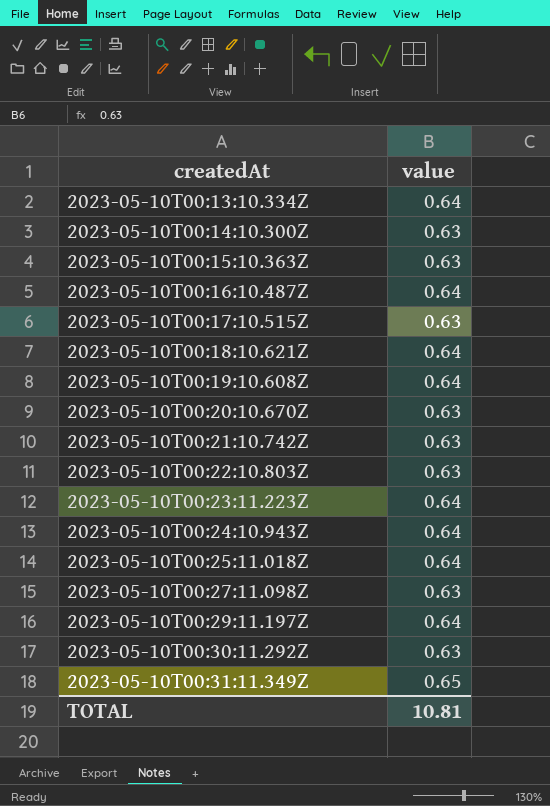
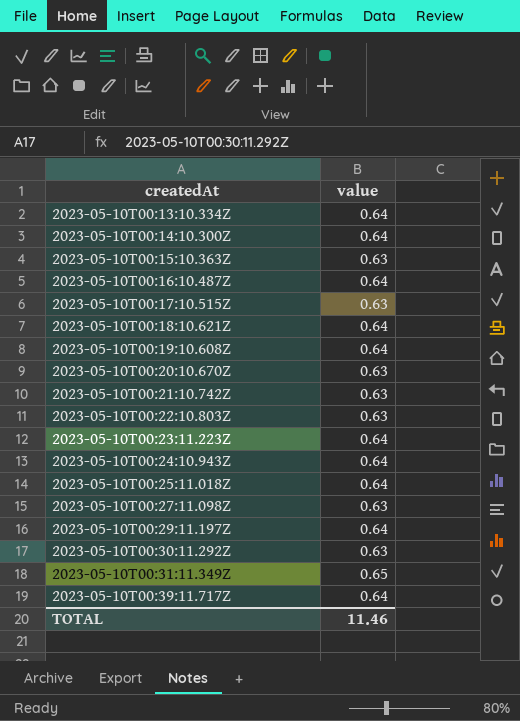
2023-05-10T00:14:10.300Z | value: 0.63 -> 0.64
row 2023-05-10T00:39:11.717Z: none -> 0.64
TOTAL | value: 10.81 -> 11.46

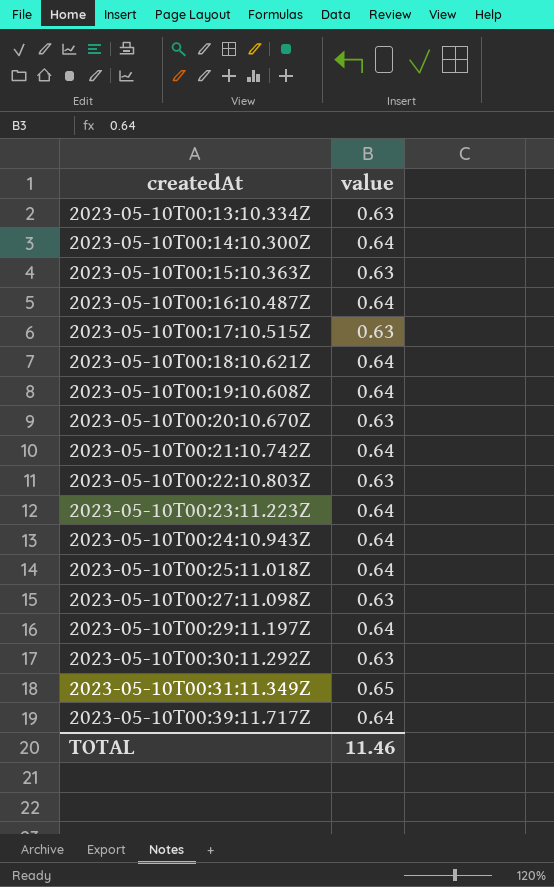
2023-05-10T00:13:10.334Z | value: 0.64 -> 0.63
2023-05-10T00:21:10.742Z | value: 0.63 -> 0.64

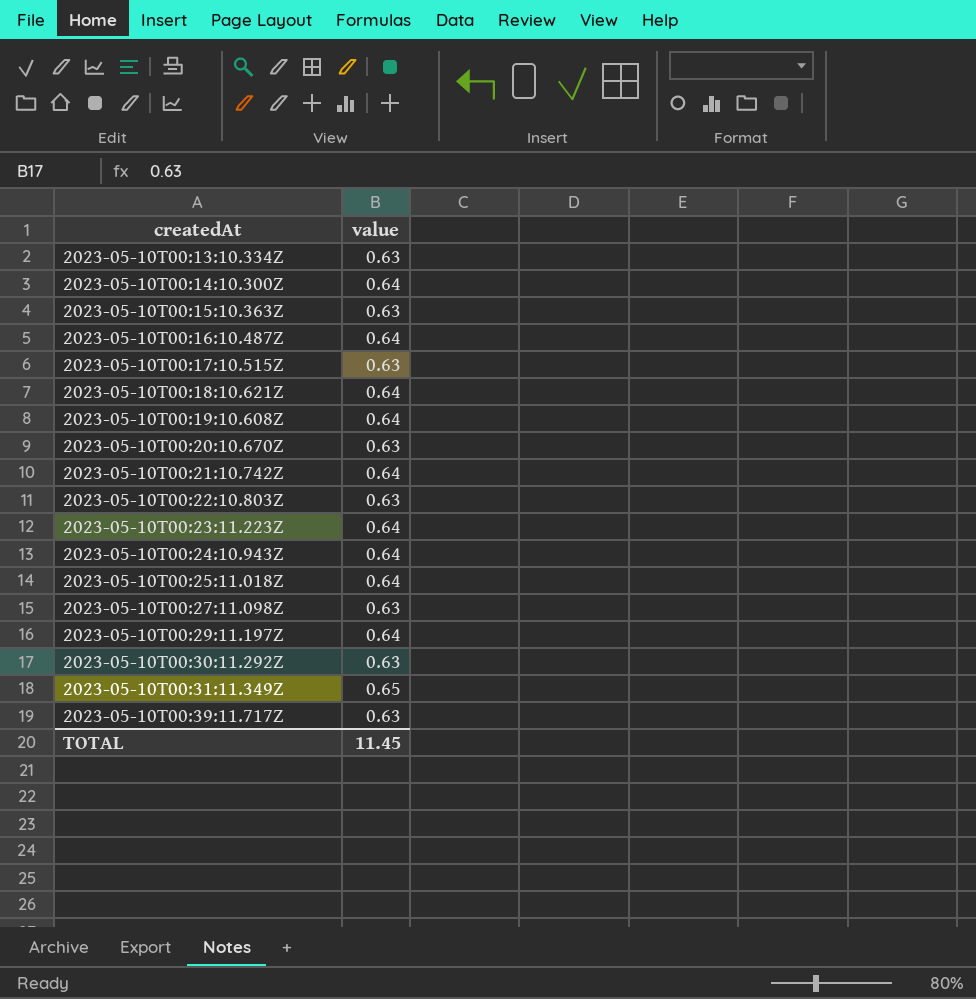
2023-05-10T00:39:11.717Z | value: 0.64 -> 0.63
TOTAL | value: 11.46 -> 11.45

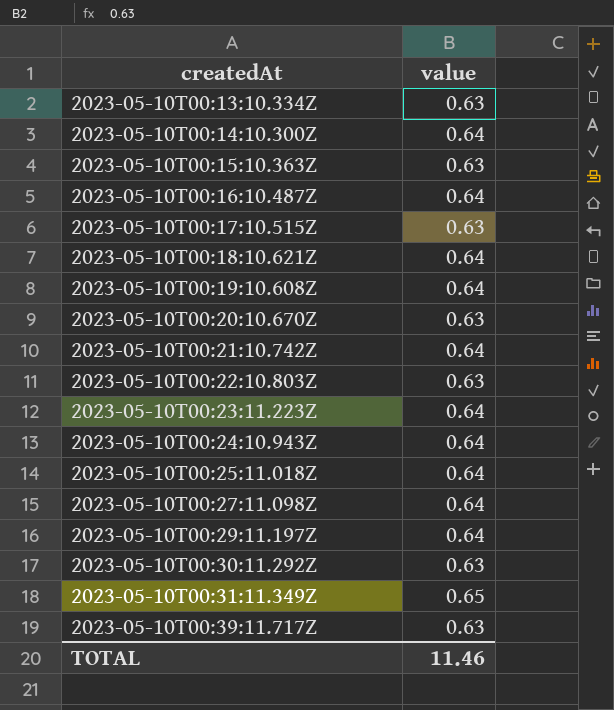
2023-05-10T00:27:11.098Z | value: 0.63 -> 0.64
TOTAL | value: 11.45 -> 11.46

